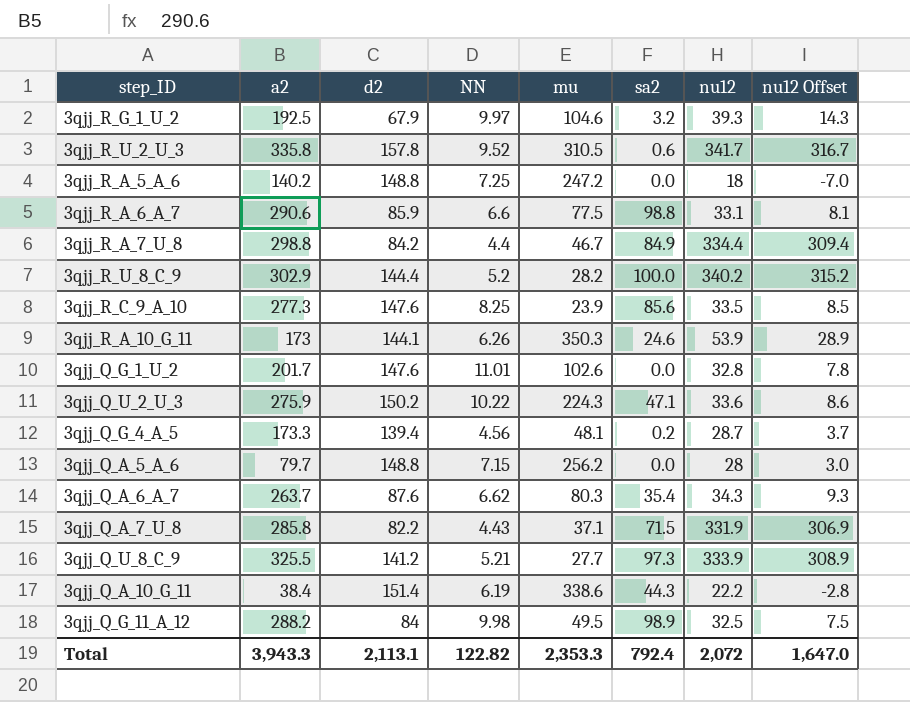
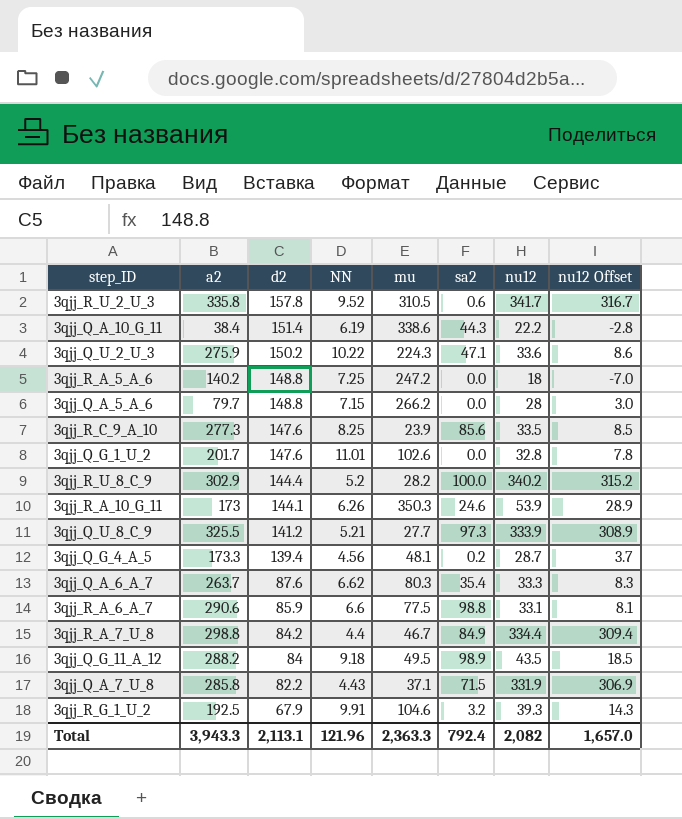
row order: none -> d2 descending
3qjj_Q_A_5_A_6 | mu: 256.2 -> 266.2
3qjj_Q_A_6_A_7 | nu12: 34.3 -> 33.3
3qjj_Q_A_6_A_7 | nu12 Offset: 9.3 -> 8.3
3qjj_Q_G_11_A_12 | NN: 9.98 -> 9.18
3qjj_Q_G_11_A_12 | nu12: 32.5 -> 43.5
3qjj_Q_G_11_A_12 | nu12 Offset: 7.5 -> 18.5
3qjj_R_G_1_U_2 | NN: 9.97 -> 9.91
Total | NN: 122.82 -> 121.96
Total | mu: 2,353.3 -> 2,363.3
Total | nu12: 2,072 -> 2,082
Total | nu12 Offset: 1,647.0 -> 1,657.0

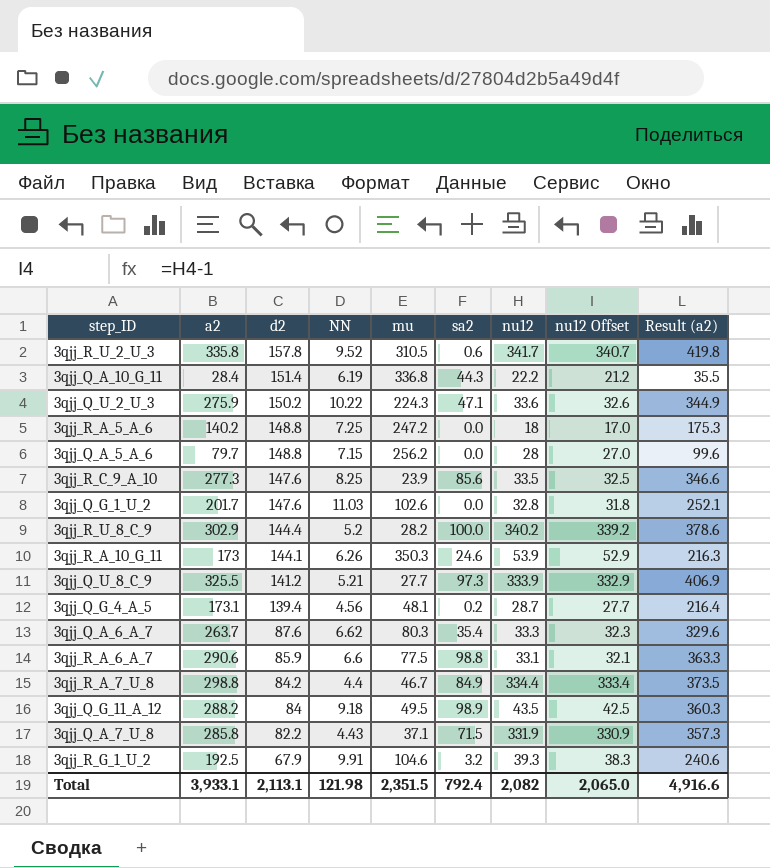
column nu12 Offset | formula: [nu12] - 25 -> [nu12] - 1
column Result (a2) | formula: none -> [a2] * 1.25
3qjj_Q_A_10_G_11 | a2: 38.4 -> 28.4
3qjj_Q_A_10_G_11 | mu: 338.6 -> 336.8
3qjj_Q_A_5_A_6 | mu: 266.2 -> 256.2
3qjj_Q_G_1_U_2 | NN: 11.01 -> 11.03
3qjj_Q_G_4_A_5 | a2: 173.3 -> 173.1
Total | a2: 3,943.3 -> 3,933.1
Total | NN: 121.96 -> 121.98
Total | mu: 2,363.3 -> 2,351.5
Total | nu12 Offset: 1,657.0 -> 2,065.0

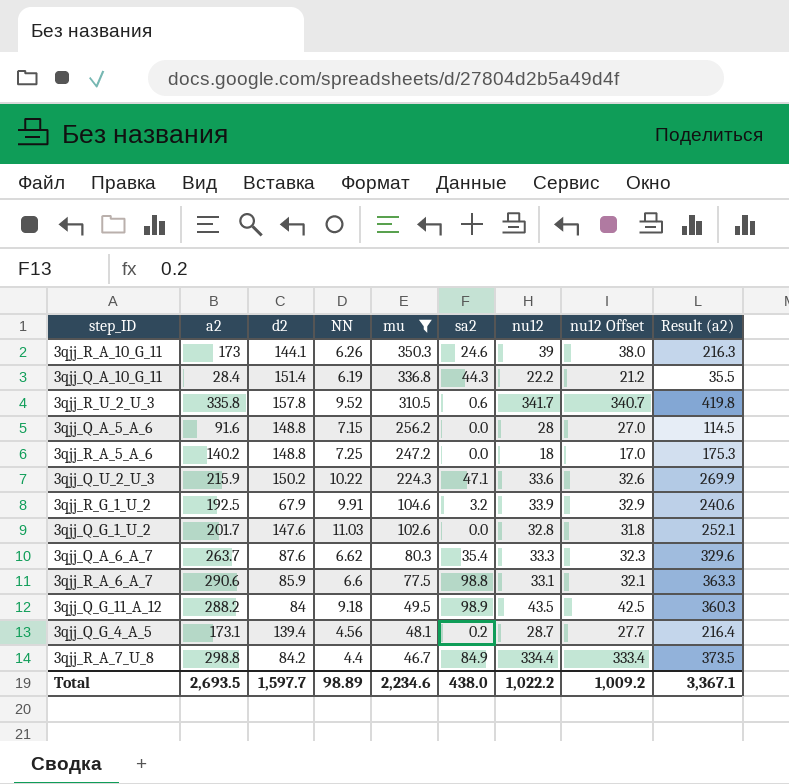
filter: none -> mu >= 46.7
row order: d2 descending -> mu descending
3qjj_R_A_10_G_11 | nu12: 53.9 -> 39
3qjj_R_A_10_G_11 | nu12 Offset: 52.9 -> 38.0
3qjj_Q_A_5_A_6 | a2: 79.7 -> 91.6
3qjj_Q_A_5_A_6 | Result (a2): 99.6 -> 114.5
3qjj_Q_U_2_U_3 | a2: 275.9 -> 215.9
3qjj_Q_U_2_U_3 | Result (a2): 344.9 -> 269.9
3qjj_R_G_1_U_2 | nu12: 39.3 -> 33.9
3qjj_R_G_1_U_2 | nu12 Offset: 38.3 -> 32.9
Total | a2: 3,933.1 -> 2,693.5
Total | d2: 2,113.1 -> 1,597.7
Total | NN: 121.98 -> 98.89
Total | mu: 2,351.5 -> 2,234.6
Total | sa2: 792.4 -> 438.0
Total | nu12: 2,082 -> 1,022.2
Total | nu12 Offset: 2,065.0 -> 1,009.2
Total | Result (a2): 4,916.6 -> 3,367.1

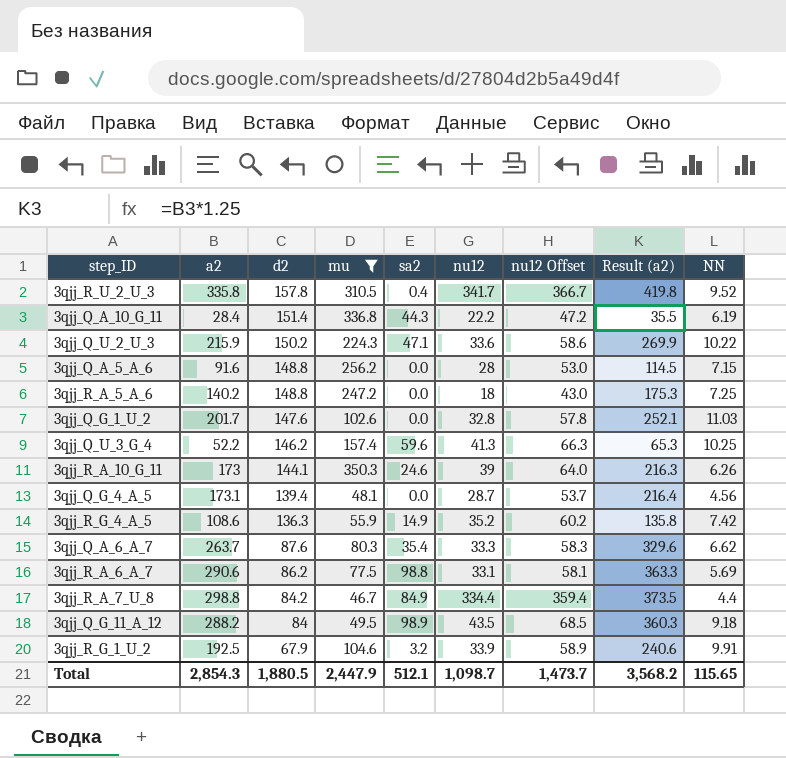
row order: mu descending -> d2 descending
column nu12 Offset | formula: [nu12] - 1 -> [nu12] + 25
column NN | position: 4 -> 9
3qjj_R_U_2_U_3 | sa2: 0.6 -> 0.4
row 3qjj_Q_U_3_G_4: none -> 52.2 | 146.2 | 157.4 | 59.6 | 41.3 | 66.3 | 65.3 | 10.25
3qjj_Q_G_4_A_5 | sa2: 0.2 -> 0.0
row 3qjj_R_G_4_A_5: none -> 108.6 | 136.3 | 55.9 | 14.9 | 35.2 | 60.2 | 135.8 | 7.42
3qjj_R_A_6_A_7 | d2: 85.9 -> 86.2
3qjj_R_A_6_A_7 | NN: 6.6 -> 5.69
Total | a2: 2,693.5 -> 2,854.3
Total | d2: 1,597.7 -> 1,880.5
Total | mu: 2,234.6 -> 2,447.9
Total | sa2: 438.0 -> 512.1
Total | nu12: 1,022.2 -> 1,098.7
Total | nu12 Offset: 1,009.2 -> 1,473.7
Total | Result (a2): 3,367.1 -> 3,568.2
Total | NN: 98.89 -> 115.65

